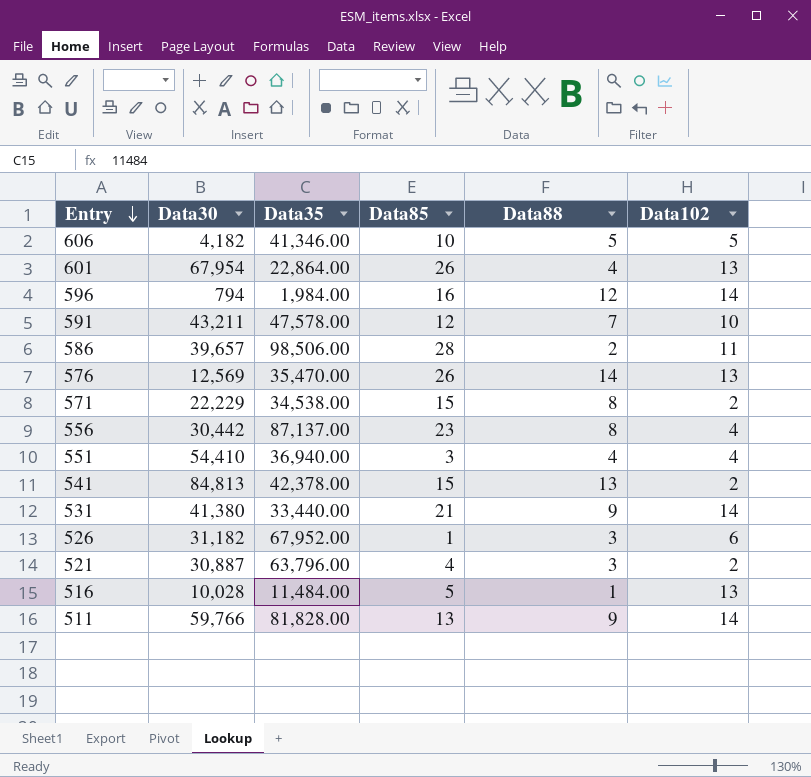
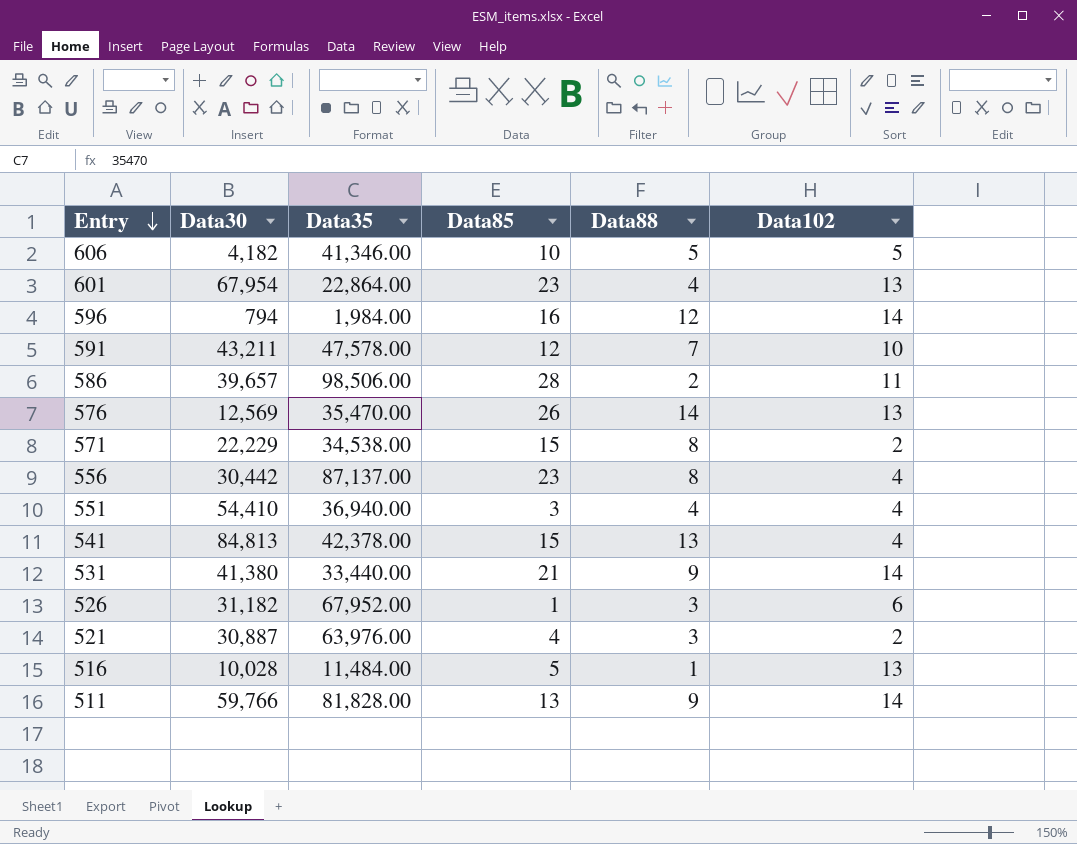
601 | Data85: 26 -> 23
541 | Data102: 2 -> 4
521 | Data35: 63,796.00 -> 63,976.00

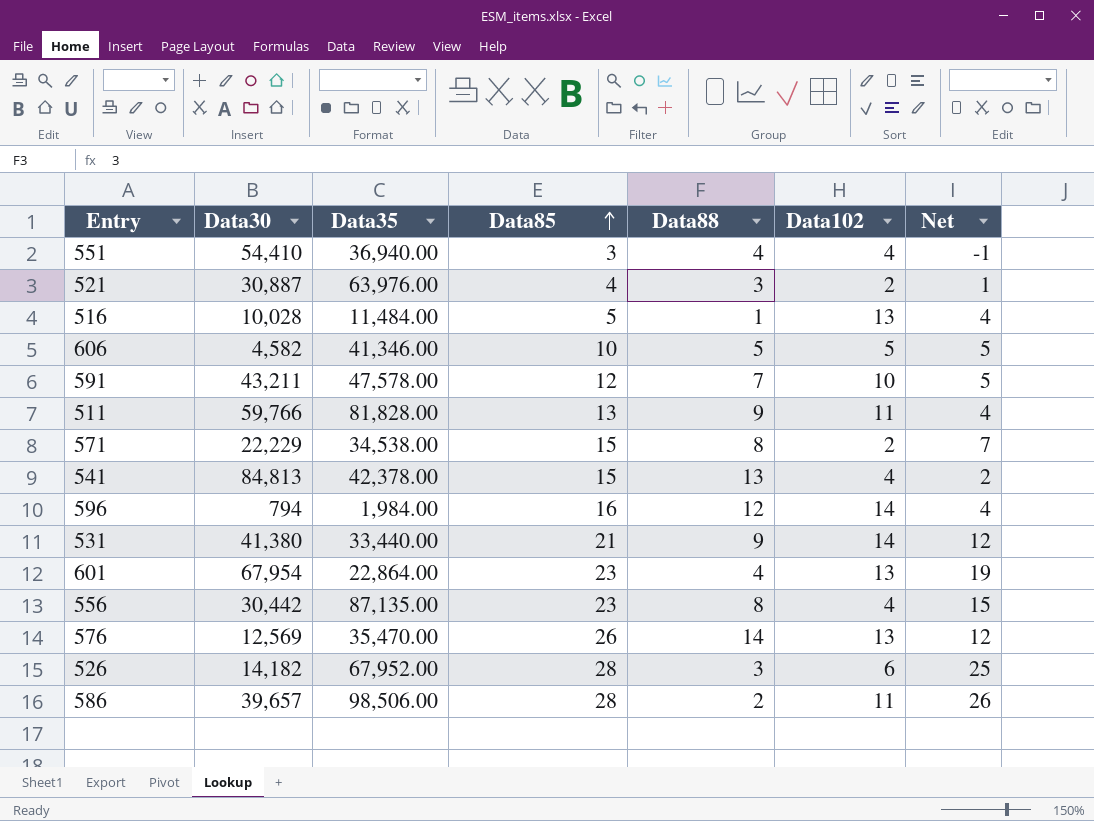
row order: Entry descending -> Data85 ascending
column Net | formula: none -> [Data85] - [Data88]
606 | Data30: 4,182 -> 4,582
511 | Data102: 14 -> 11
556 | Data35: 87,137.00 -> 87,135.00
526 | Data30: 31,182 -> 14,182
526 | Data85: 1 -> 28

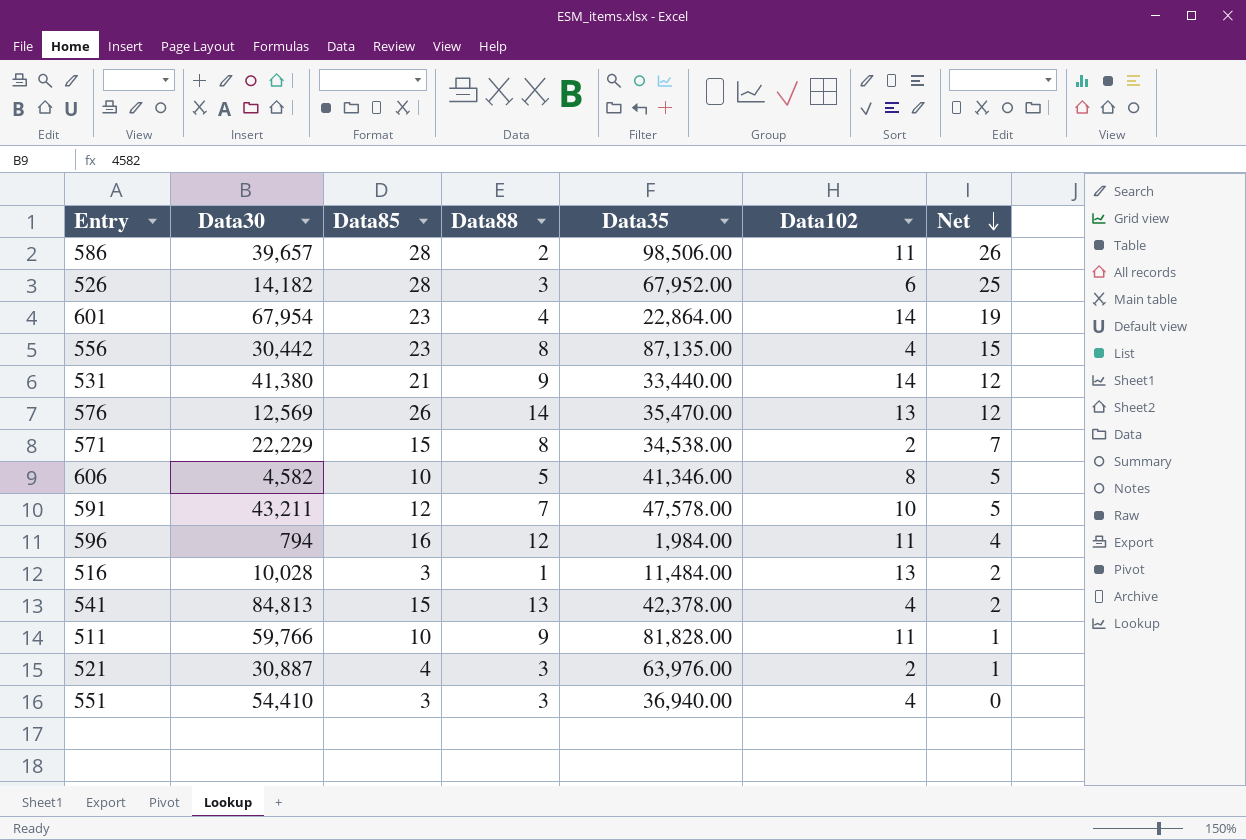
row order: Data85 ascending -> Net descending
column Data35 | position: 3 -> 5
601 | Data102: 13 -> 14
606 | Data102: 5 -> 8
596 | Data102: 14 -> 11
516 | Data85: 5 -> 3
516 | Net: 4 -> 2
511 | Data85: 13 -> 10
511 | Net: 4 -> 1
551 | Data88: 4 -> 3
551 | Net: -1 -> 0

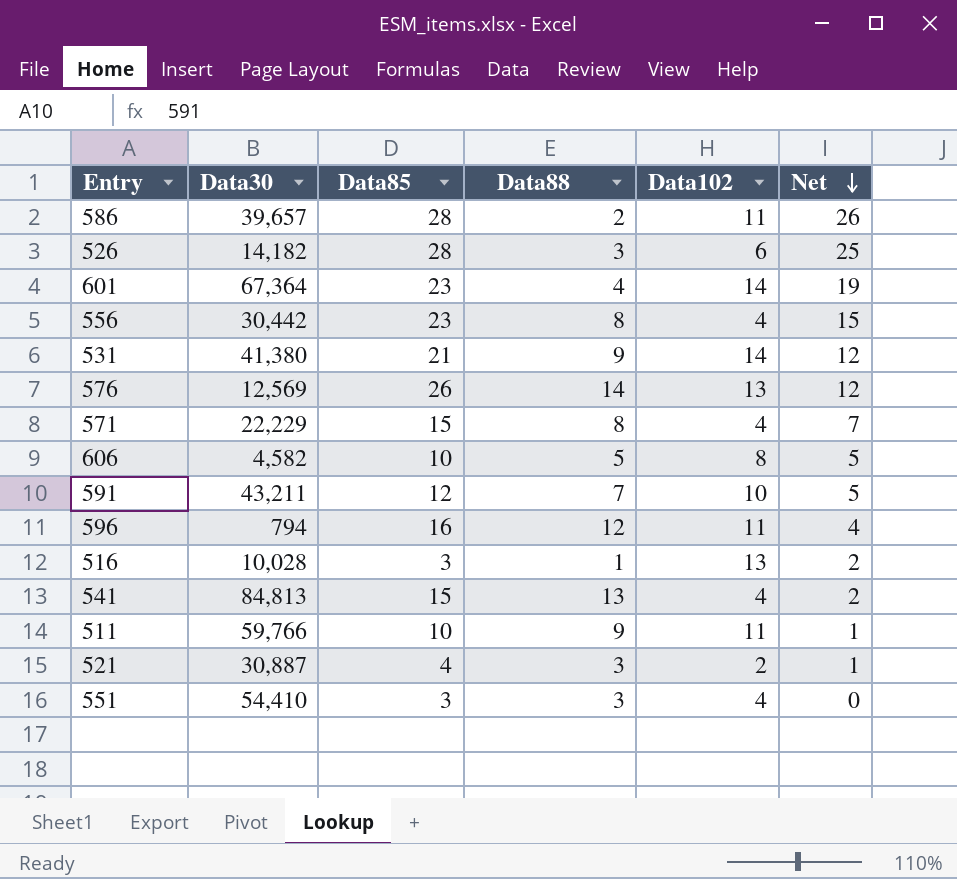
column Data35 | position: 5 -> none
601 | Data30: 67,954 -> 67,364
571 | Data102: 2 -> 4

